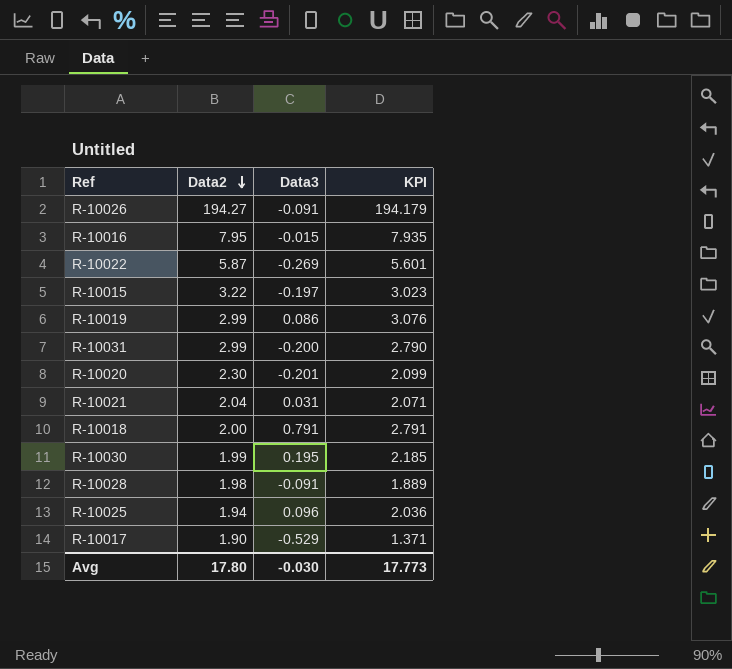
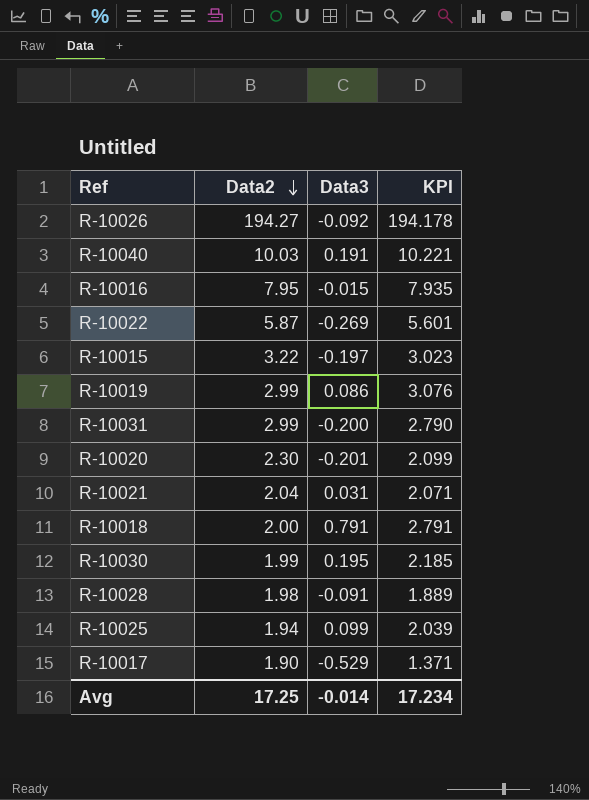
R-10026 | Data3: -0.091 -> -0.092
R-10026 | KPI: 194.179 -> 194.178
row R-10040: none -> 10.03 | 0.191 | 10.221
R-10025 | Data3: 0.096 -> 0.099
R-10025 | KPI: 2.036 -> 2.039
Avg | Data2: 17.80 -> 17.25
Avg | Data3: -0.030 -> -0.014
Avg | KPI: 17.773 -> 17.234

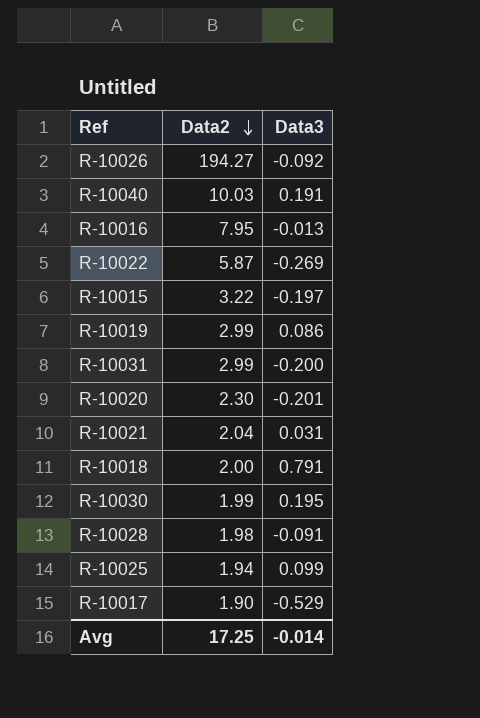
column KPI | formula: [Data2] + [Data3] -> none
R-10016 | Data3: -0.015 -> -0.013

